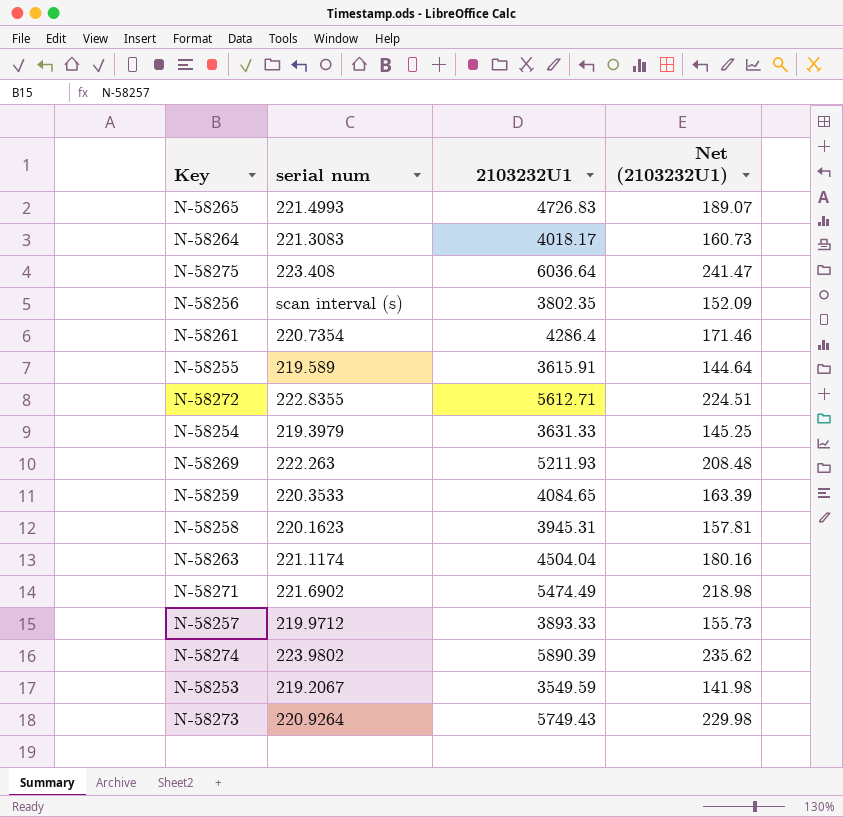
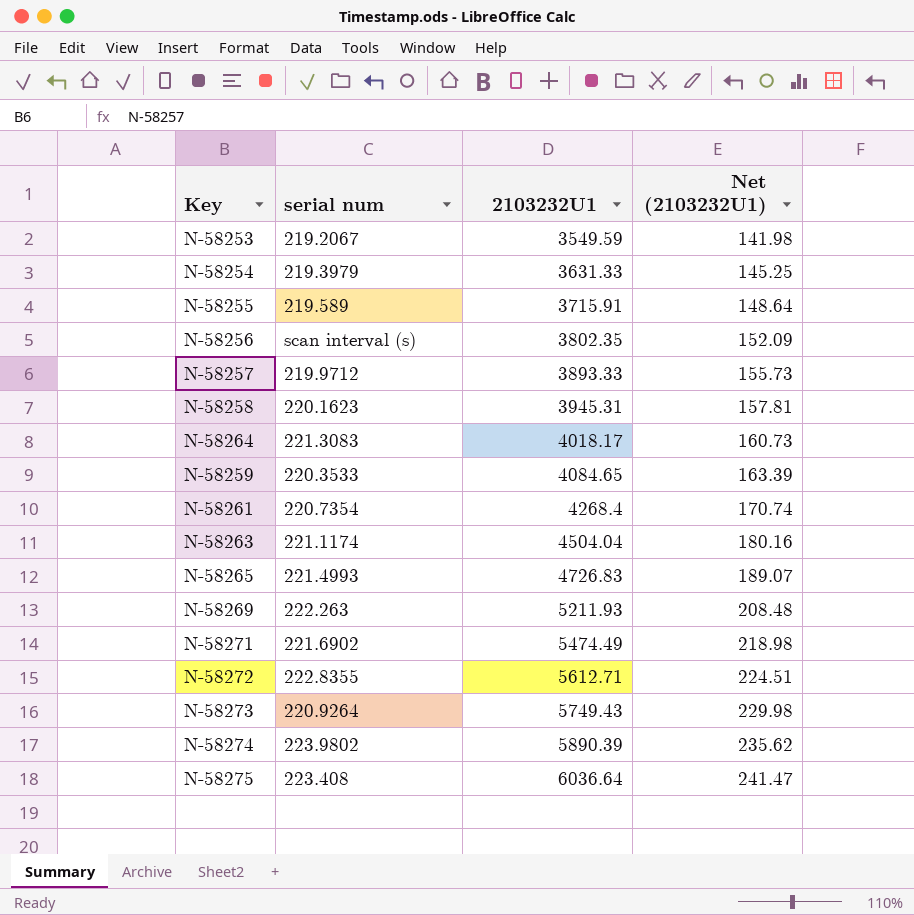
row order: none -> 2103232U1 ascending
N-58255 | 2103232U1: 3615.91 -> 3715.91
N-58255 | Net (2103232U1): 144.64 -> 148.64
N-58261 | 2103232U1: 4286.4 -> 4268.4
N-58261 | Net (2103232U1): 171.46 -> 170.74

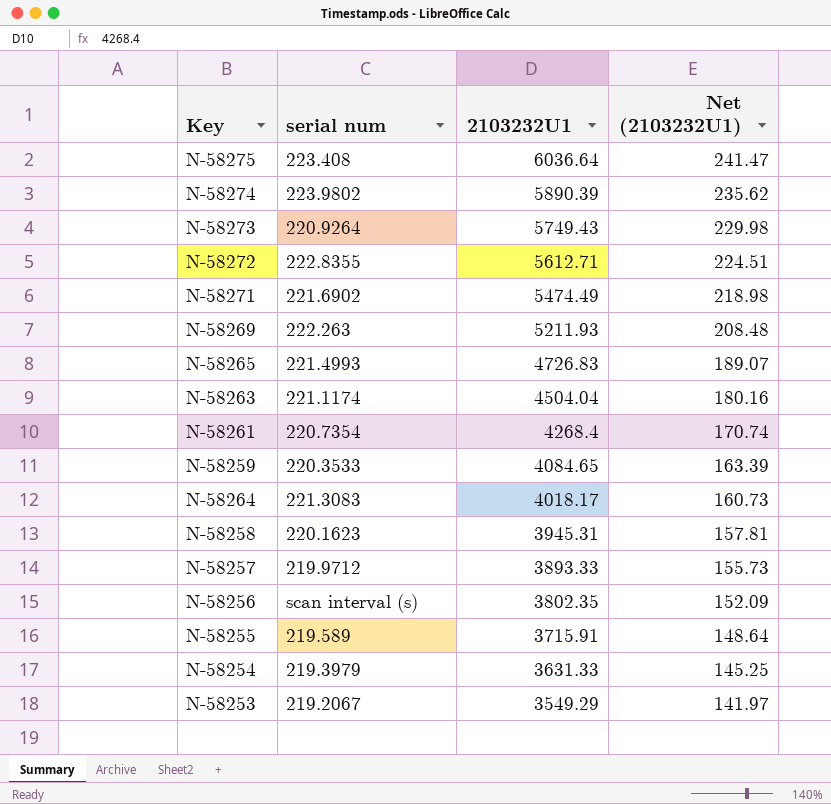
row order: 2103232U1 ascending -> 2103232U1 descending
N-58253 | 2103232U1: 3549.59 -> 3549.29
N-58253 | Net (2103232U1): 141.98 -> 141.97

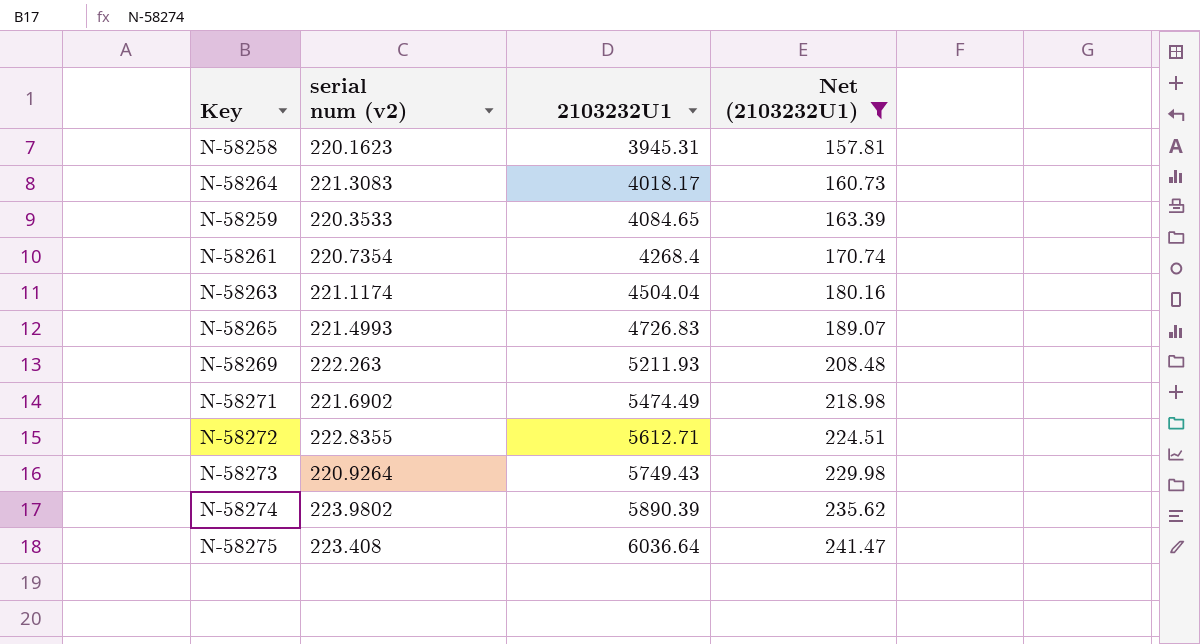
filter: none -> Net (2103232U1) >= 157.81
row order: 2103232U1 descending -> 2103232U1 ascending
column name: serial num -> serial num (v2)

